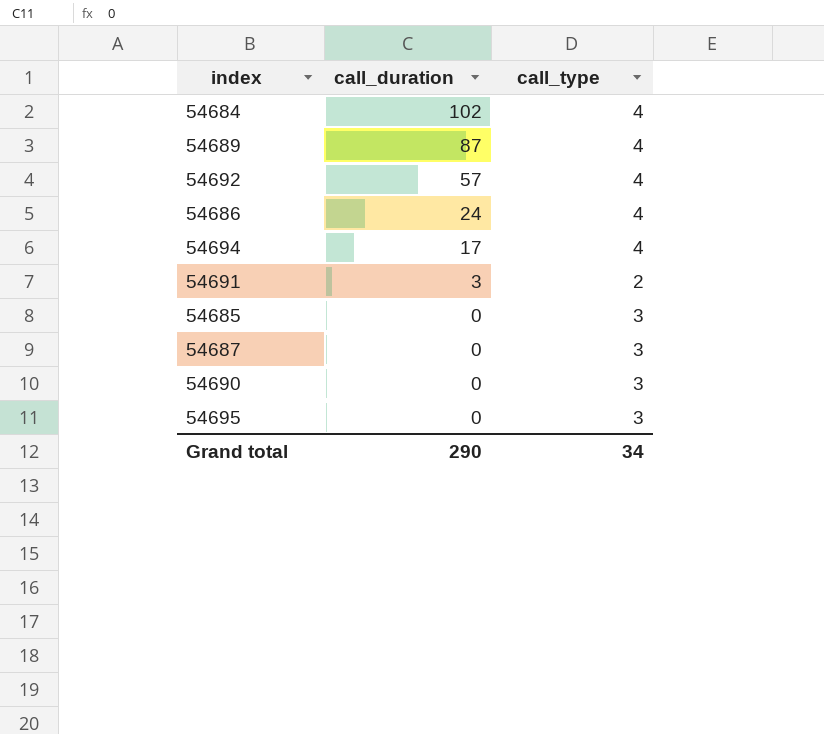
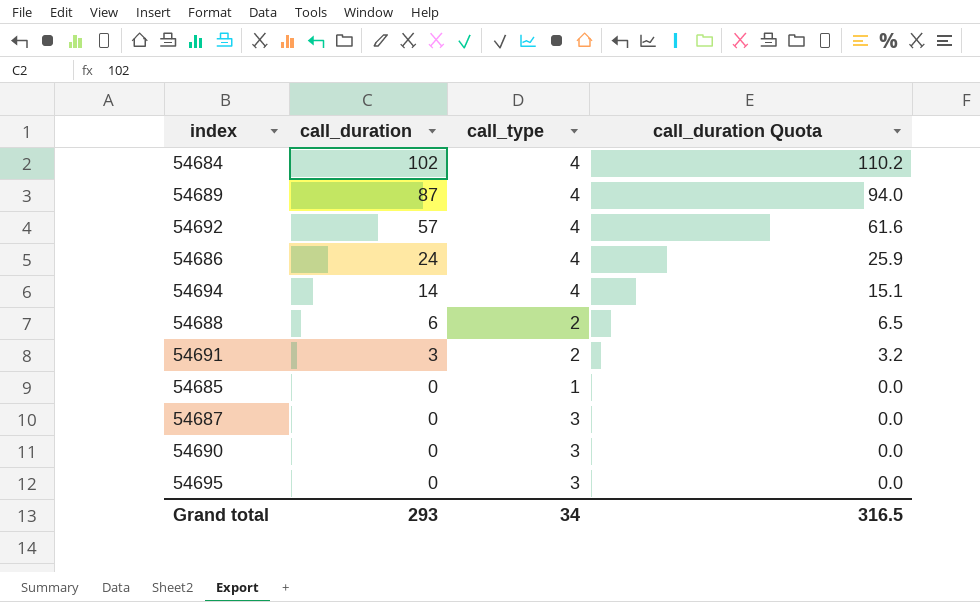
column call_duration Quota | formula: none -> [call_duration] * 1.08
54694 | call_duration: 17 -> 14
row 54688: none -> 6 | 2 | 6.5
54685 | call_type: 3 -> 1
Grand total | call_duration: 290 -> 293

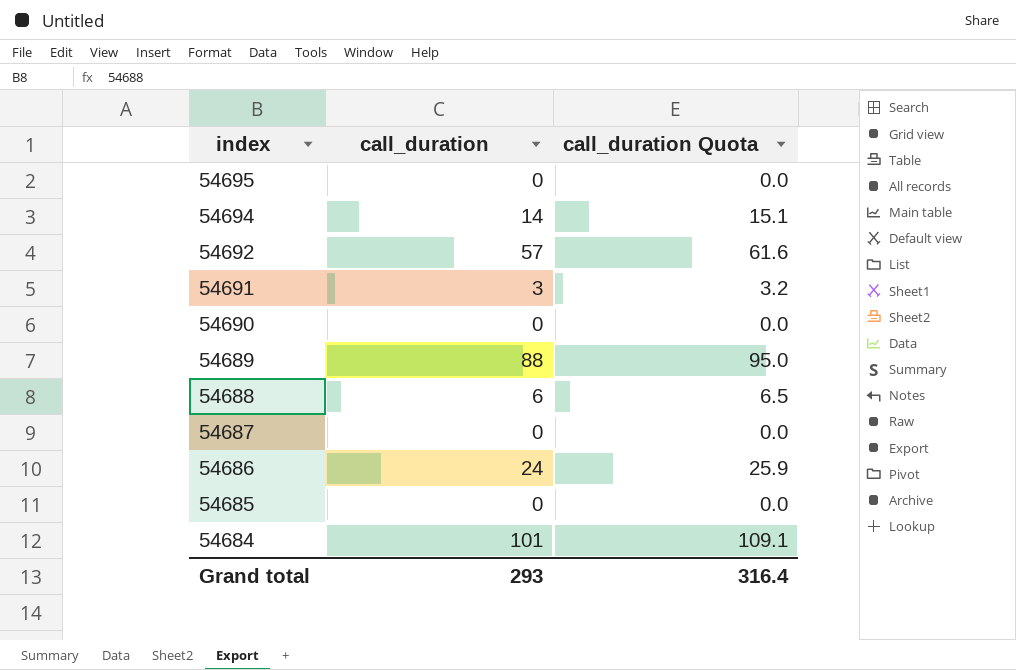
row order: call_duration descending -> index descending
column call_type | position: 3 -> none
54689 | call_duration: 87 -> 88
54689 | call_duration Quota: 94.0 -> 95.0
54684 | call_duration: 102 -> 101
54684 | call_duration Quota: 110.2 -> 109.1
Grand total | call_duration Quota: 316.5 -> 316.4

